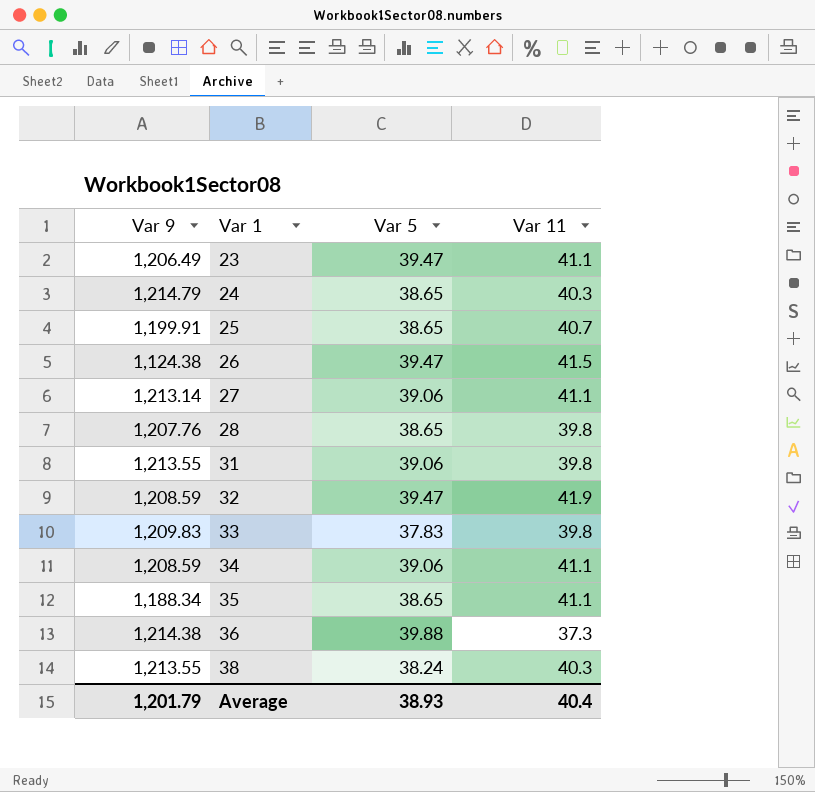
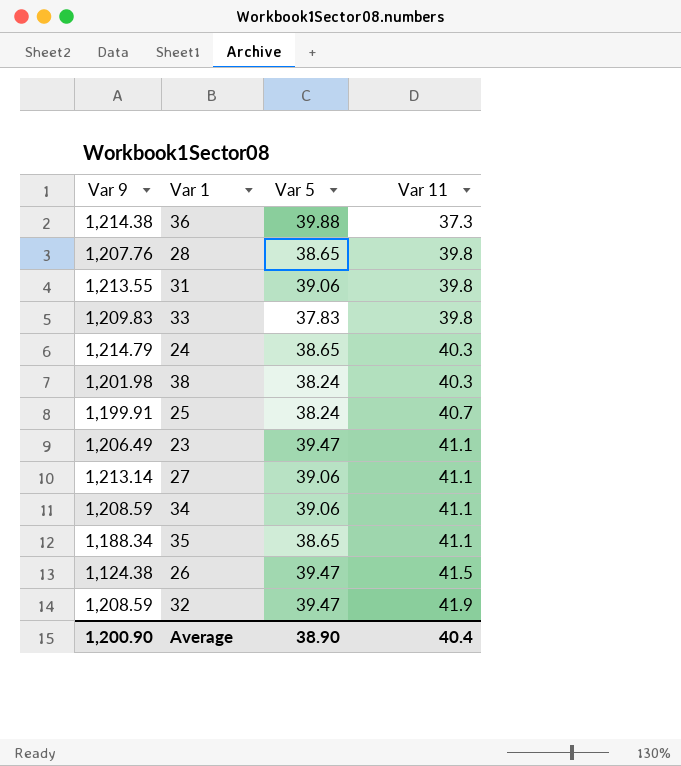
row order: Var 1 ascending -> Var 11 ascending
38 | Var 9: 1,213.55 -> 1,201.98
25 | Var 5: 38.65 -> 38.24
Average | Var 9: 1,201.79 -> 1,200.90
Average | Var 5: 38.93 -> 38.90

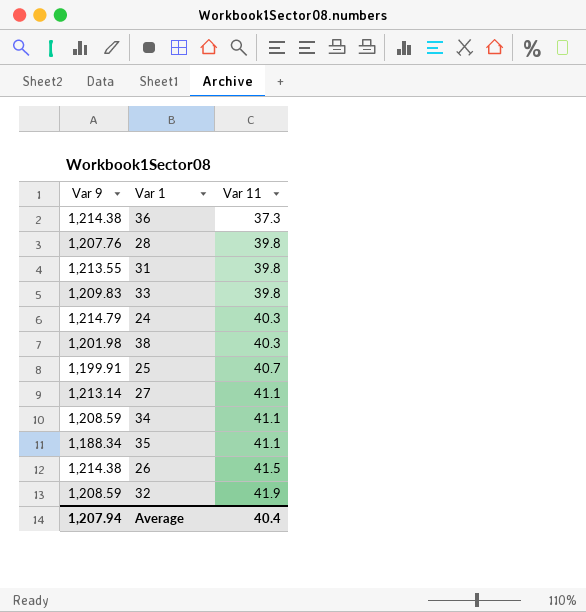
column Var 5 | position: 3 -> none
row 23: 1,206.49 | 39.47 | 41.1 -> none
26 | Var 9: 1,124.38 -> 1,214.38
Average | Var 9: 1,200.90 -> 1,207.94

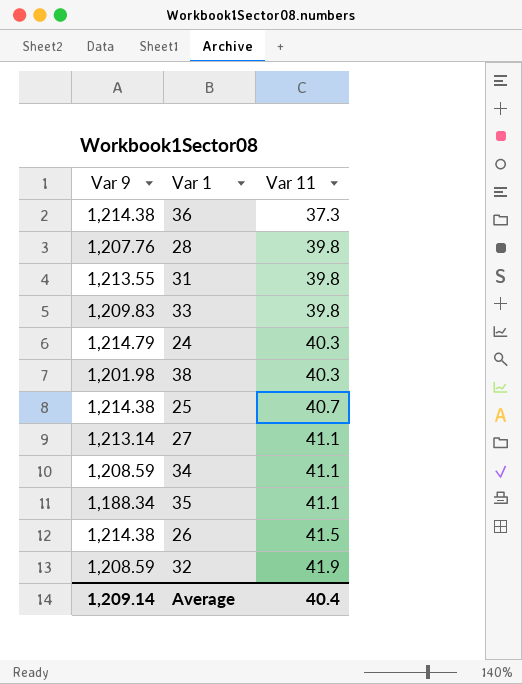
25 | Var 9: 1,199.91 -> 1,214.38
Average | Var 9: 1,207.94 -> 1,209.14

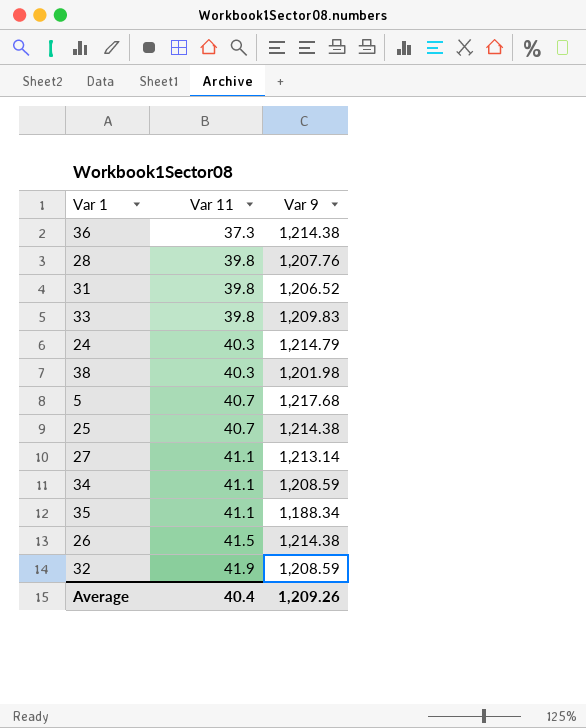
column Var 9 | position: 1 -> 3
31 | Var 9: 1,213.55 -> 1,206.52
row 5: none -> 40.7 | 1,217.68
Average | Var 9: 1,209.14 -> 1,209.26

